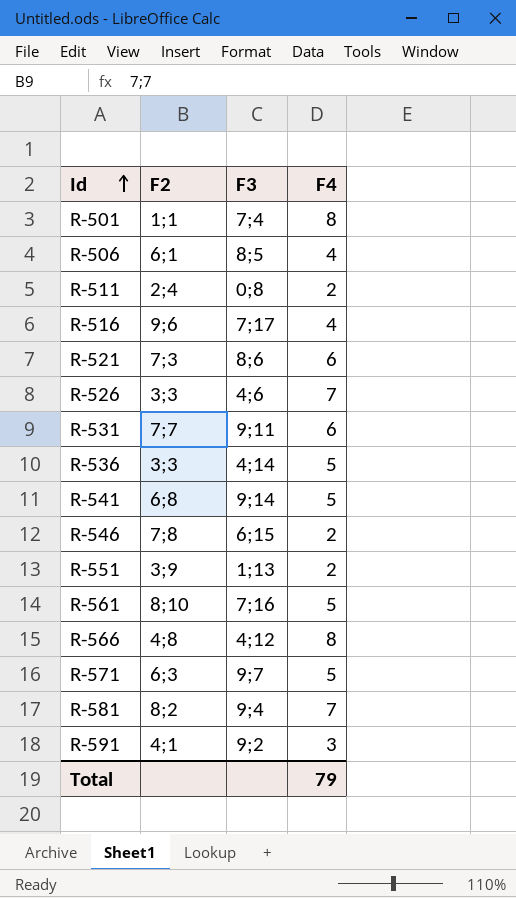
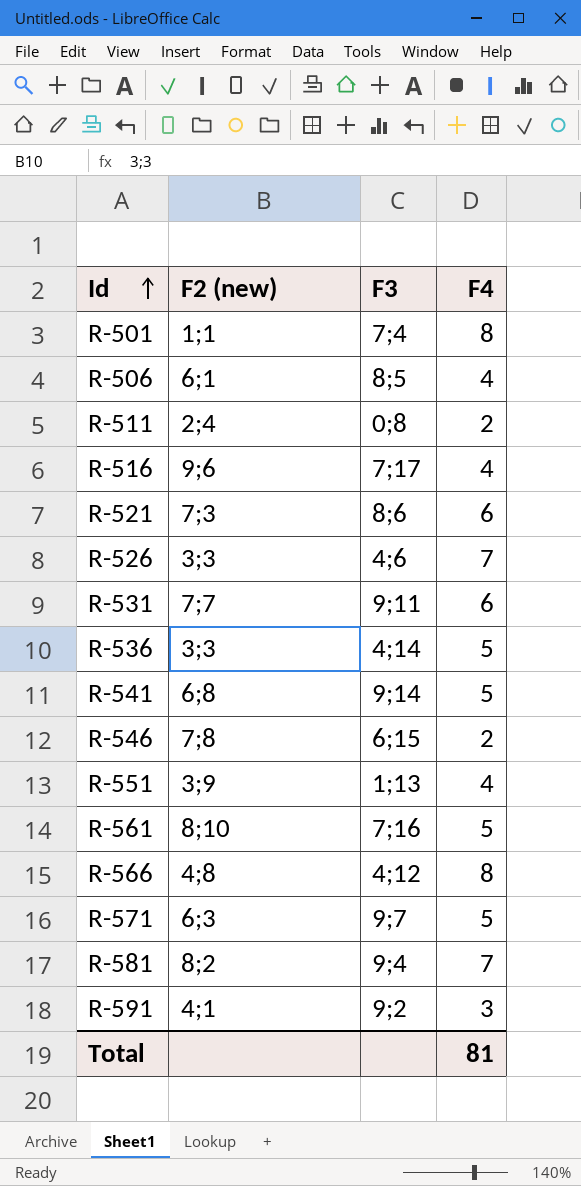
column name: F2 -> F2 (new)
R-551 | F4: 2 -> 4
Total | F4: 79 -> 81

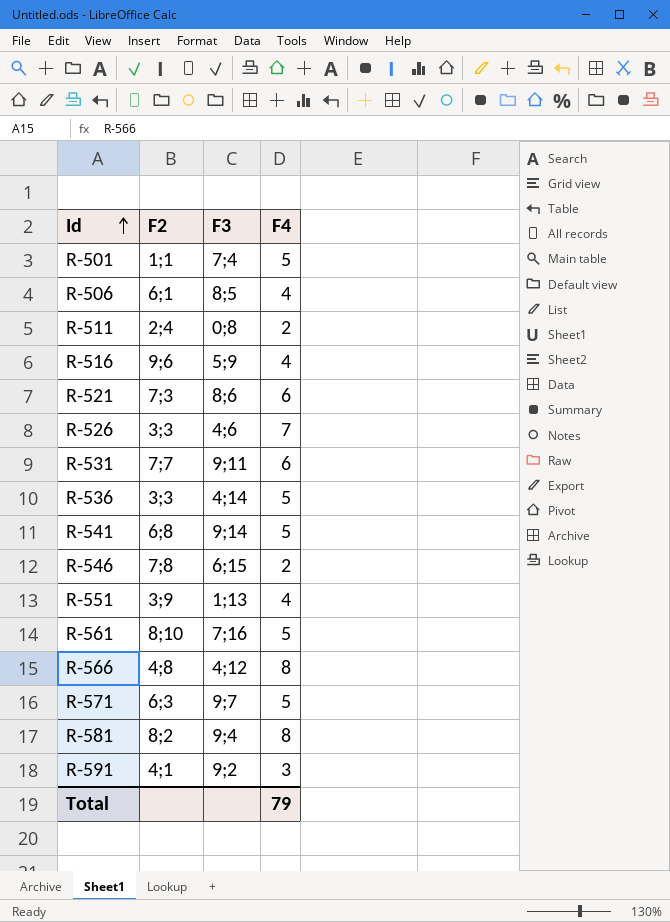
column name: F2 (new) -> F2
R-501 | F4: 8 -> 5
R-516 | F3: 7;17 -> 5;9
R-581 | F4: 7 -> 8
Total | F4: 81 -> 79

